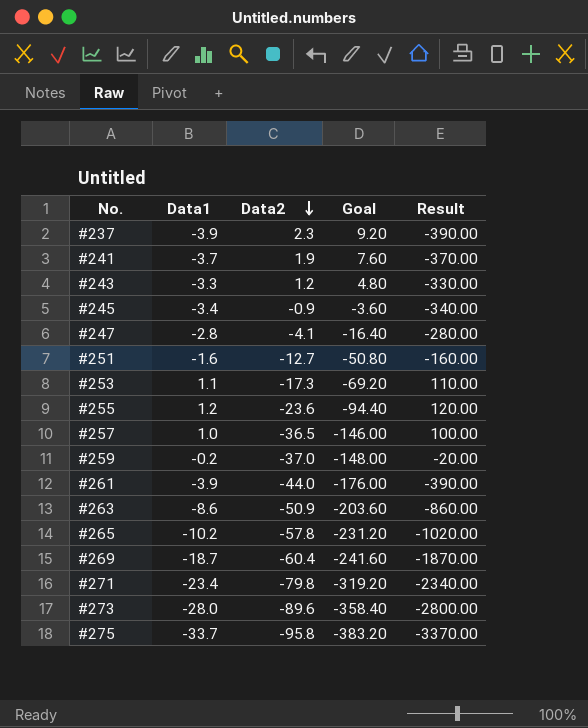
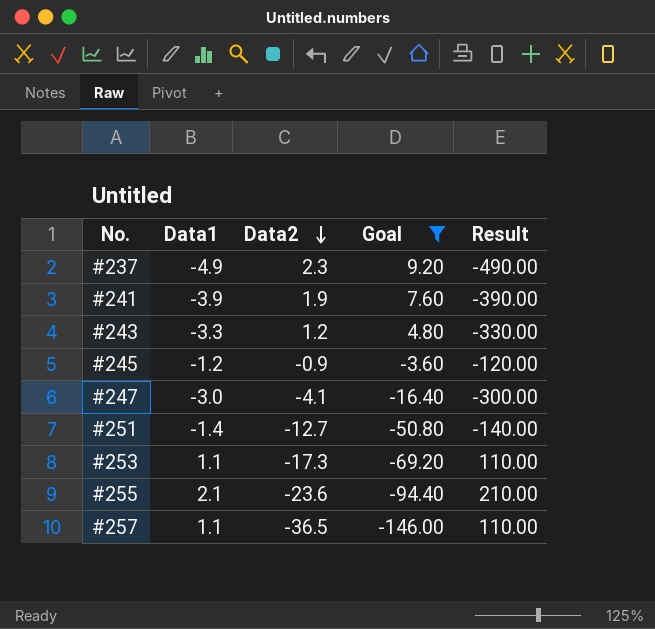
filter: none -> Goal >= -146.00
#237 | Data1: -3.9 -> -4.9
#237 | Result: -390.00 -> -490.00
#241 | Data1: -3.7 -> -3.9
#241 | Result: -370.00 -> -390.00
#245 | Data1: -3.4 -> -1.2
#245 | Result: -340.00 -> -120.00
#247 | Data1: -2.8 -> -3.0
#247 | Result: -280.00 -> -300.00
#251 | Data1: -1.6 -> -1.4
#251 | Result: -160.00 -> -140.00
#255 | Data1: 1.2 -> 2.1
#255 | Result: 120.00 -> 210.00
#257 | Data1: 1.0 -> 1.1
#257 | Result: 100.00 -> 110.00

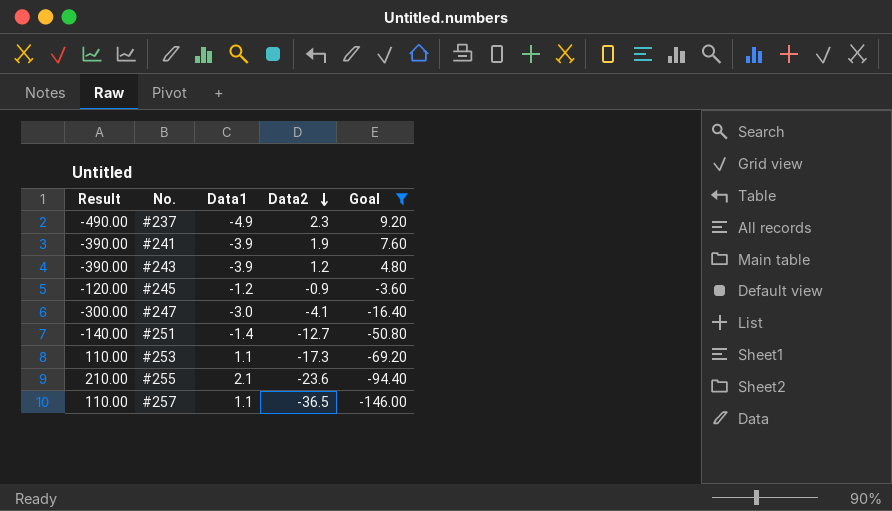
column Result | position: 5 -> 1
#243 | Result: -330.00 -> -390.00
#243 | Data1: -3.3 -> -3.9

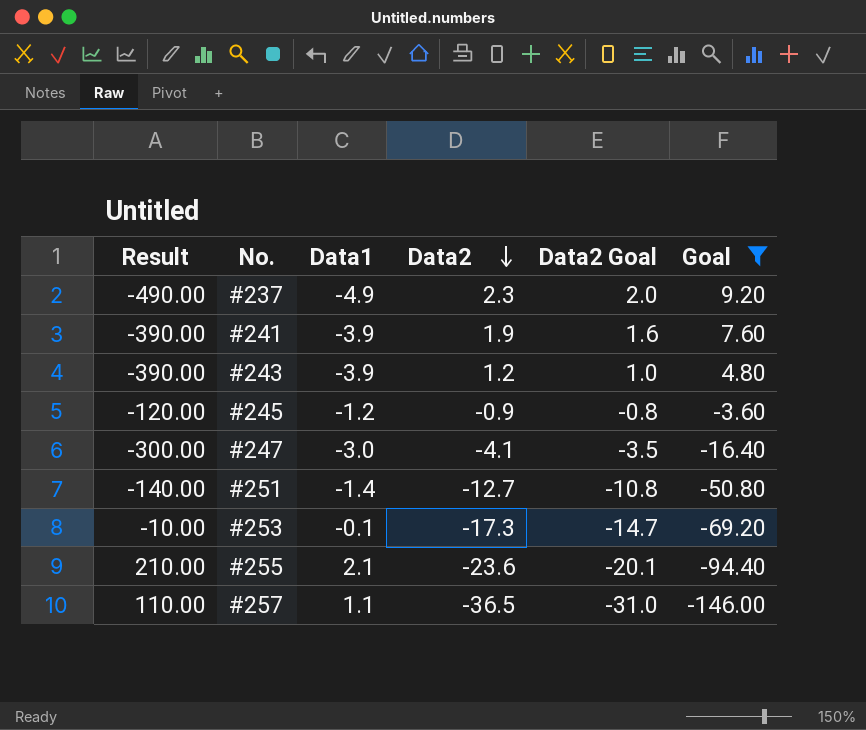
column Data2 Goal | formula: none -> [Data2] * 0.85
#253 | Result: 110.00 -> -10.00
#253 | Data1: 1.1 -> -0.1

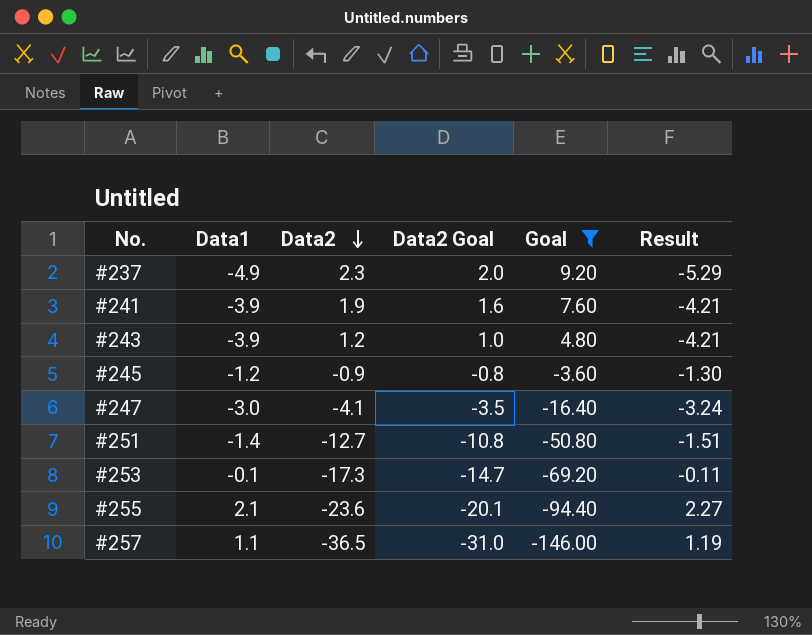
column Result | formula: [Data1] * 100 -> [Data1] * 1.08
column Result | position: 1 -> 6

